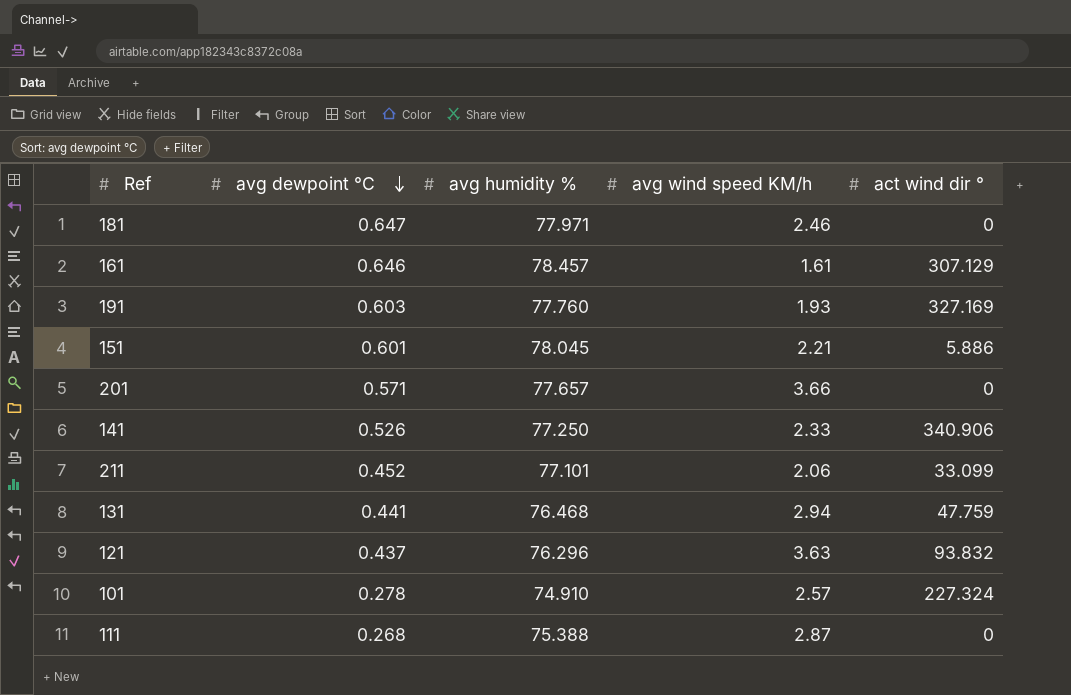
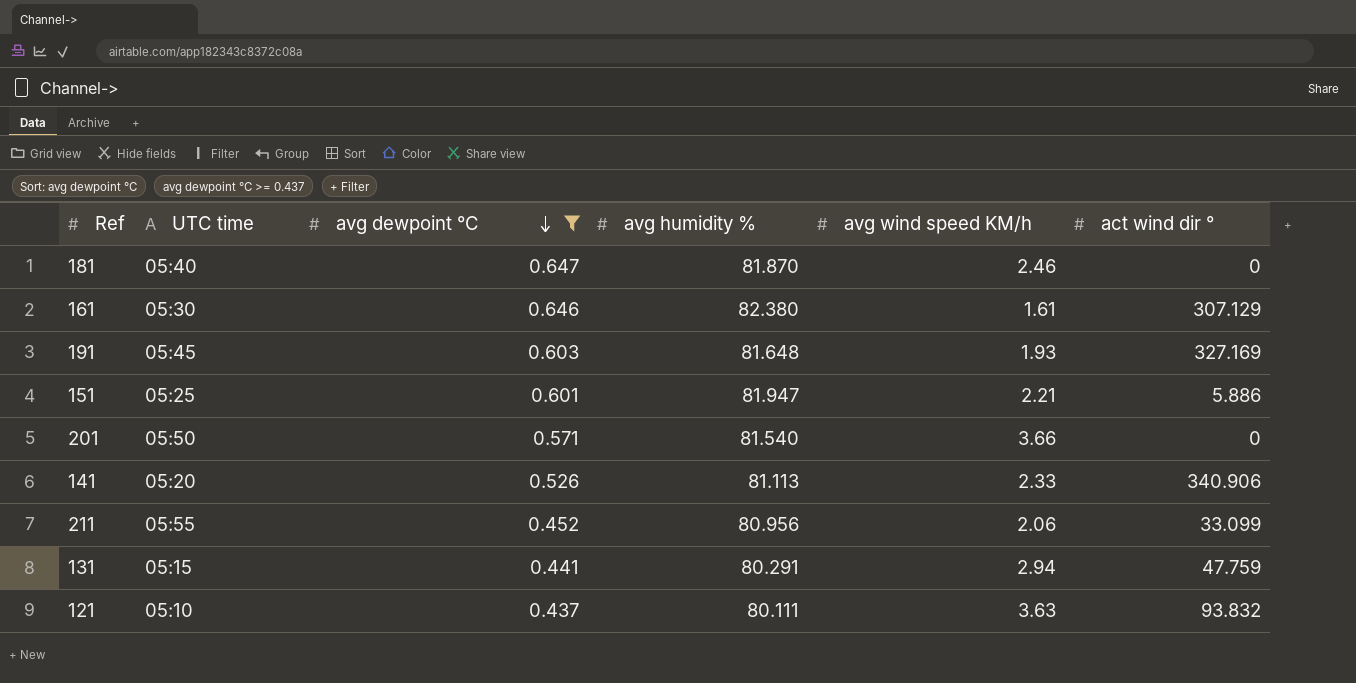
filter: none -> avg dewpoint °C >= 0.437
column UTC time | position: none -> 2
181 | avg humidity %: 77.971 -> 81.870
161 | avg humidity %: 78.457 -> 82.380
191 | avg humidity %: 77.760 -> 81.648
151 | avg humidity %: 78.045 -> 81.947
201 | avg humidity %: 77.657 -> 81.540
141 | avg humidity %: 77.250 -> 81.113
211 | avg humidity %: 77.101 -> 80.956
131 | avg humidity %: 76.468 -> 80.291
121 | avg humidity %: 76.296 -> 80.111

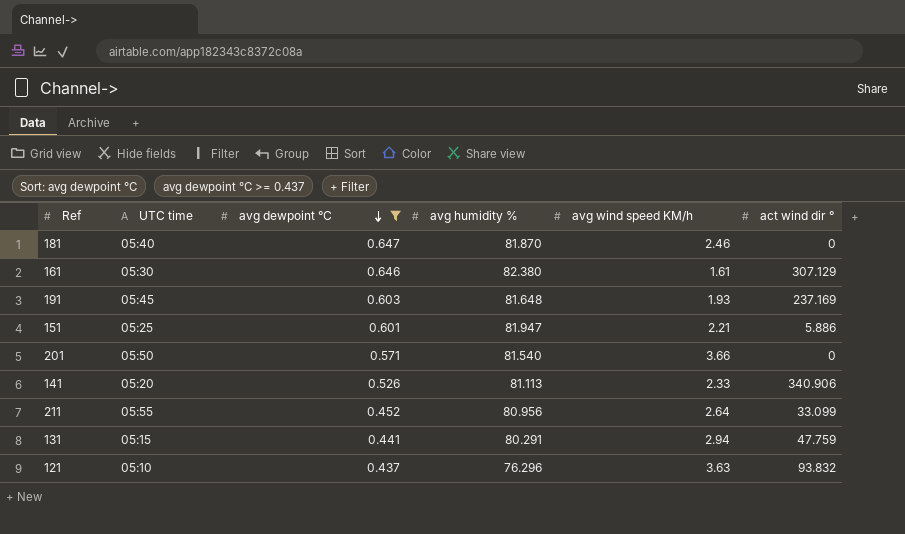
191 | act wind dir °: 327.169 -> 237.169
211 | avg wind speed KM/h: 2.06 -> 2.64
121 | avg humidity %: 80.111 -> 76.296

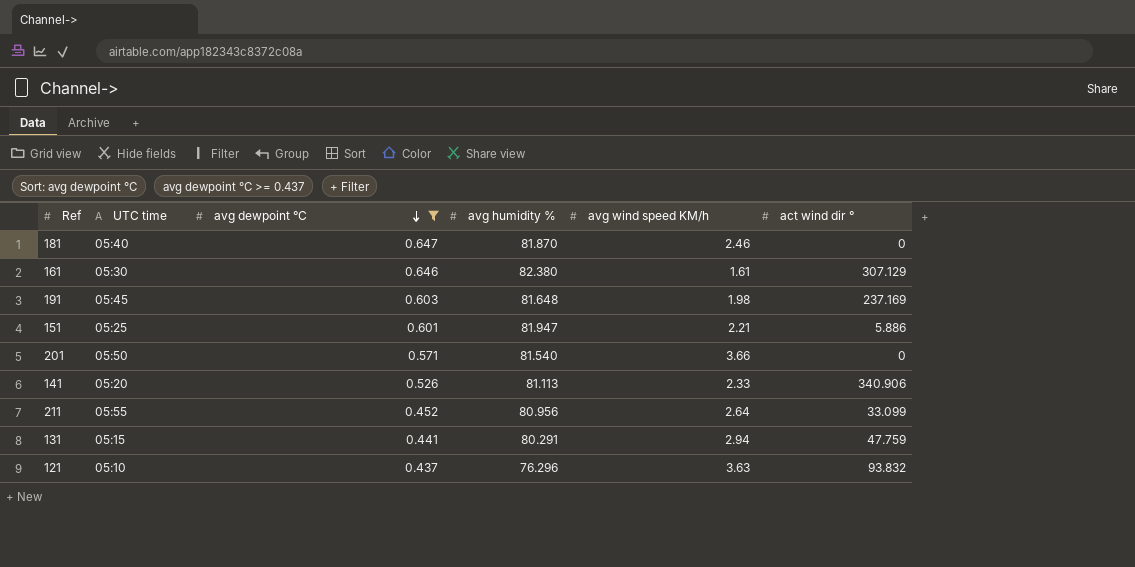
191 | avg wind speed KM/h: 1.93 -> 1.98

